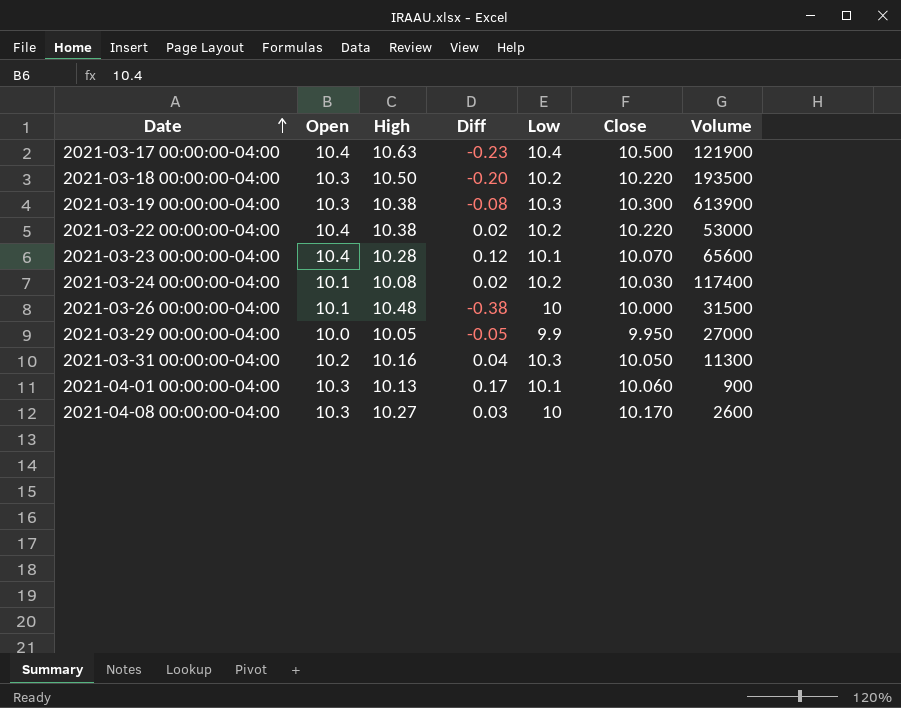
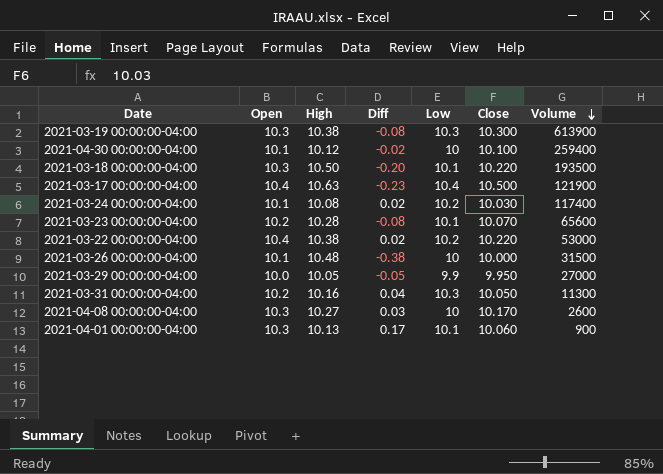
row order: Date ascending -> Volume descending
row 2021-04-30 00:00:00-04:00: none -> 10.1 | 10.12 | -0.02 | 10 | 10.100 | 259400
2021-03-18 00:00:00-04:00 | Low: 10.2 -> 10.1
2021-03-23 00:00:00-04:00 | Open: 10.4 -> 10.2
2021-03-23 00:00:00-04:00 | Diff: 0.12 -> -0.08

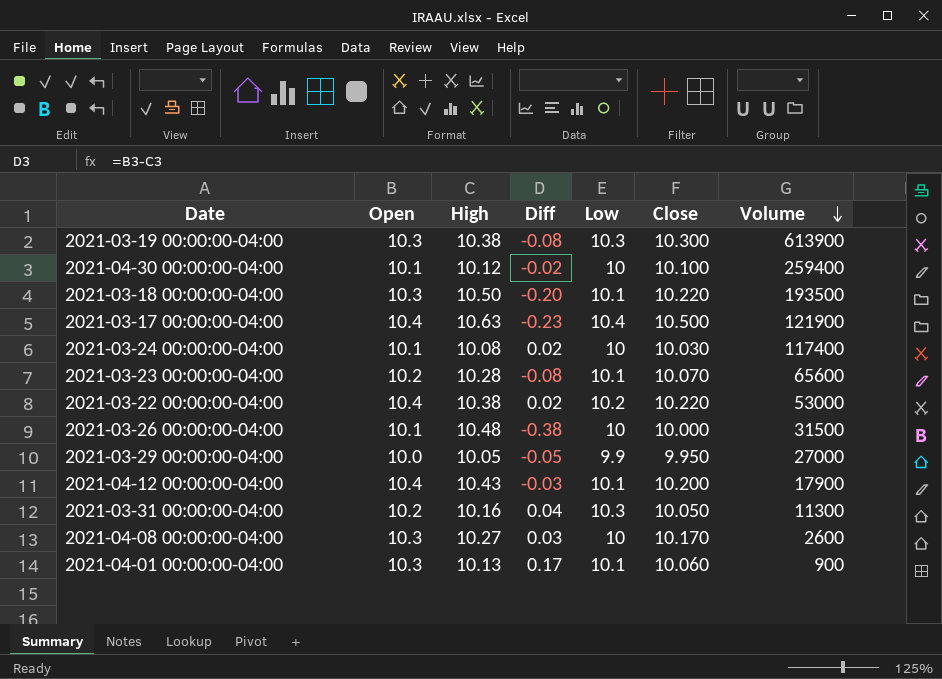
2021-03-24 00:00:00-04:00 | Low: 10.2 -> 10
row 2021-04-12 00:00:00-04:00: none -> 10.4 | 10.43 | -0.03 | 10.1 | 10.200 | 17900

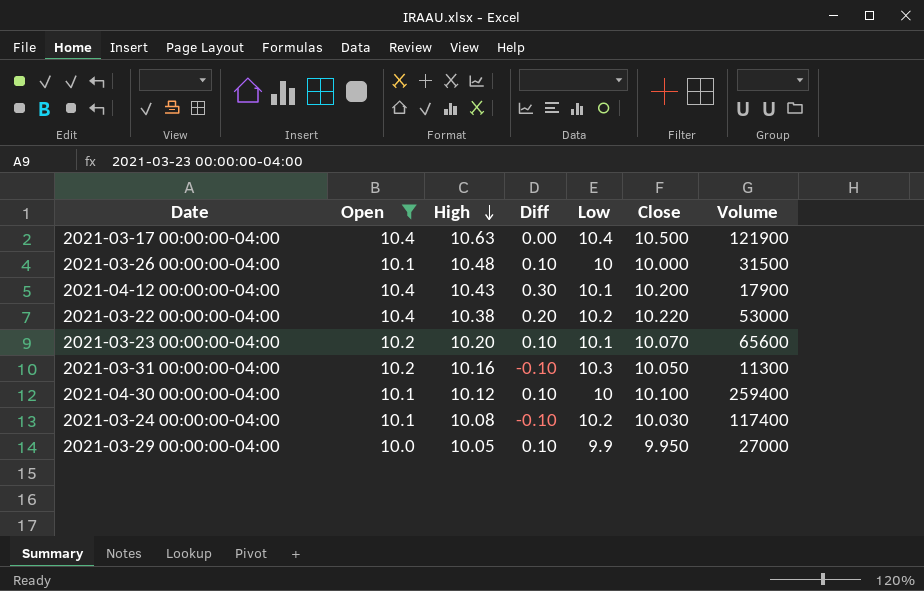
filter: none -> Open != 10.3
row order: Volume descending -> High descending
column Diff | formula: [Open] - [High] -> [Open] - [Low]
2021-03-23 00:00:00-04:00 | High: 10.28 -> 10.20
2021-03-24 00:00:00-04:00 | Low: 10 -> 10.2

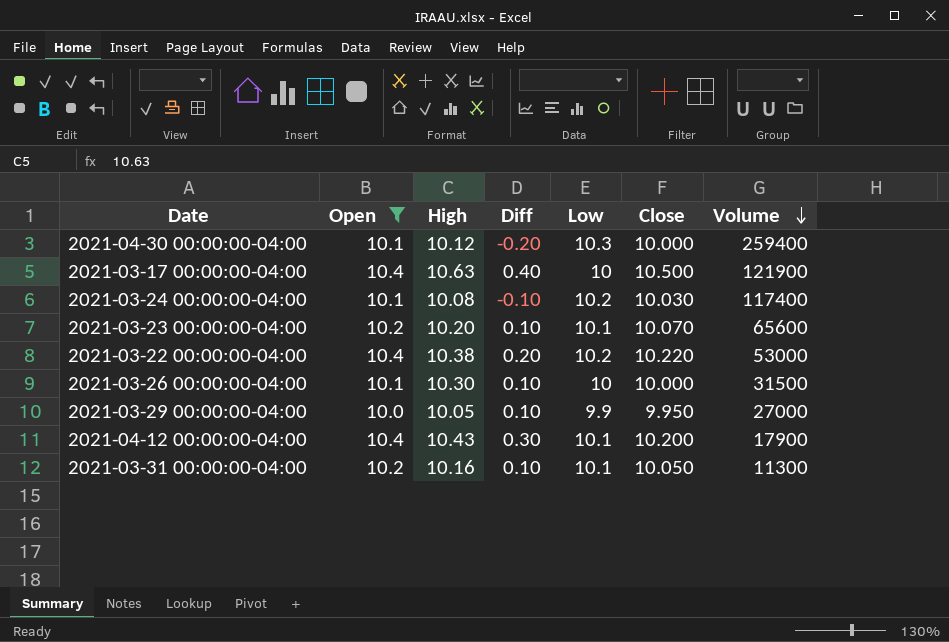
row order: High descending -> Volume descending
2021-04-30 00:00:00-04:00 | Diff: 0.10 -> -0.20
2021-04-30 00:00:00-04:00 | Low: 10 -> 10.3
2021-04-30 00:00:00-04:00 | Close: 10.100 -> 10.000
2021-03-17 00:00:00-04:00 | Diff: 0.00 -> 0.40
2021-03-17 00:00:00-04:00 | Low: 10.4 -> 10
2021-03-26 00:00:00-04:00 | High: 10.48 -> 10.30
2021-03-31 00:00:00-04:00 | Diff: -0.10 -> 0.10
2021-03-31 00:00:00-04:00 | Low: 10.3 -> 10.1

